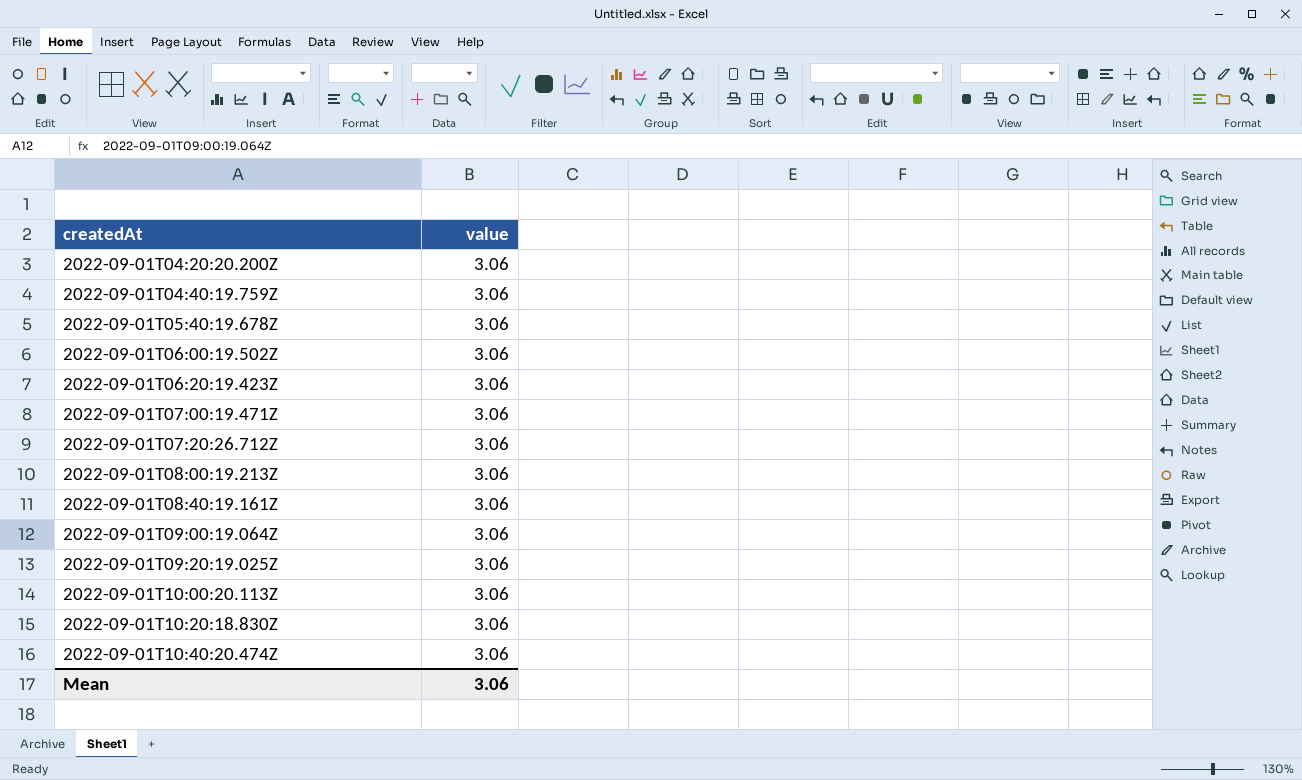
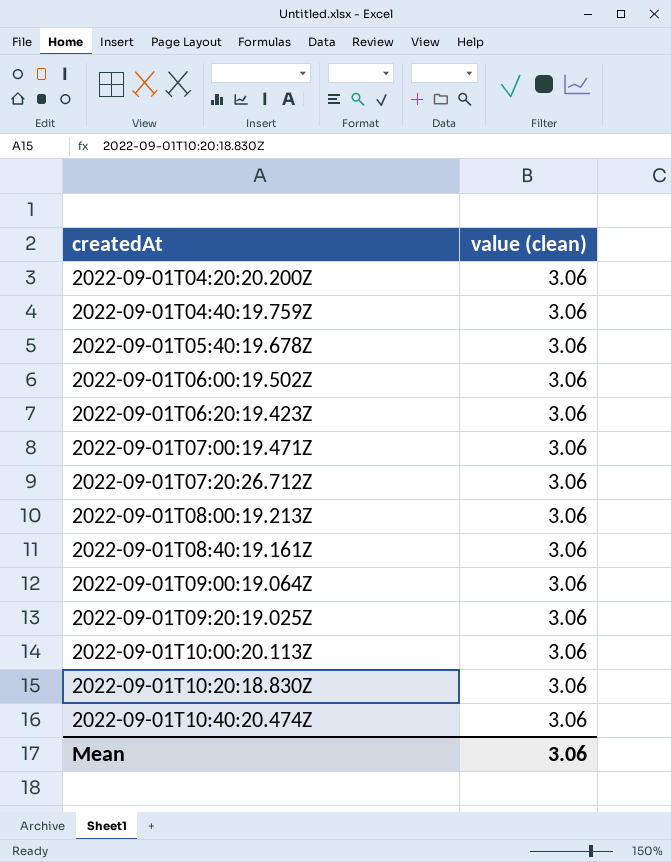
column name: value -> value (clean)

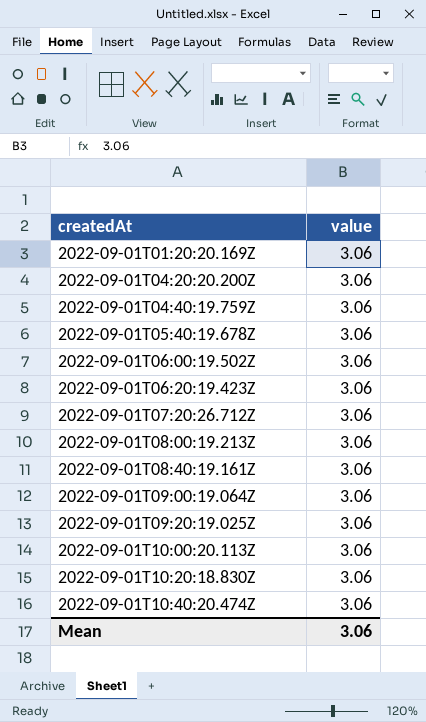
column name: value (clean) -> value
row 2022-09-01T07:00:19.471Z: 3.06 -> none
row 2022-09-01T01:20:20.169Z: none -> 3.06

